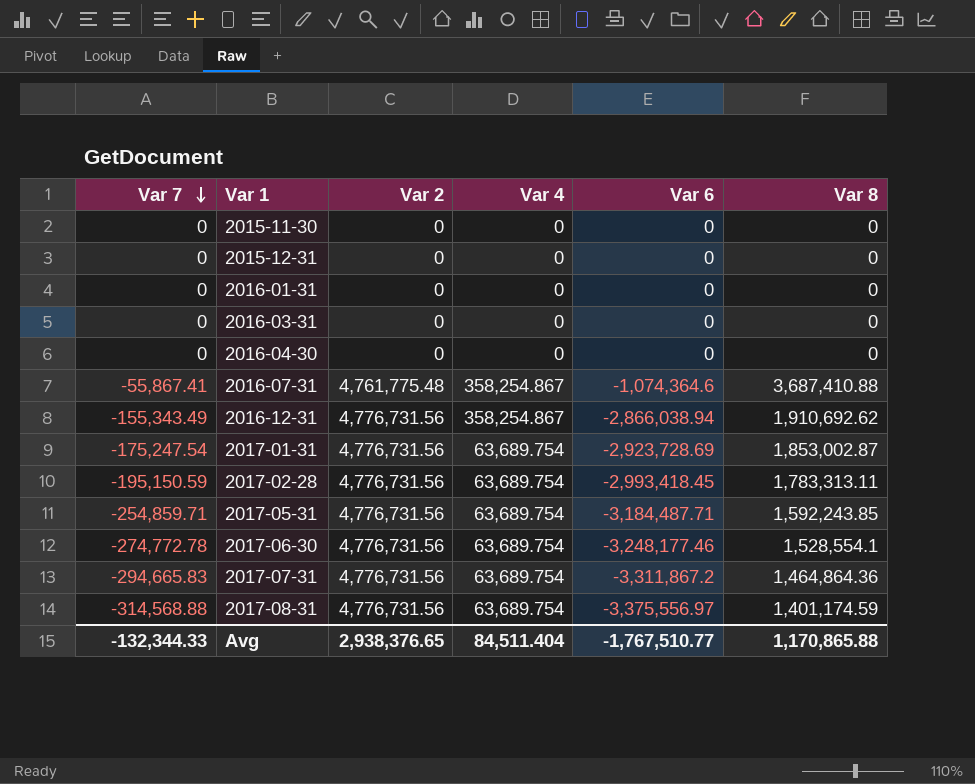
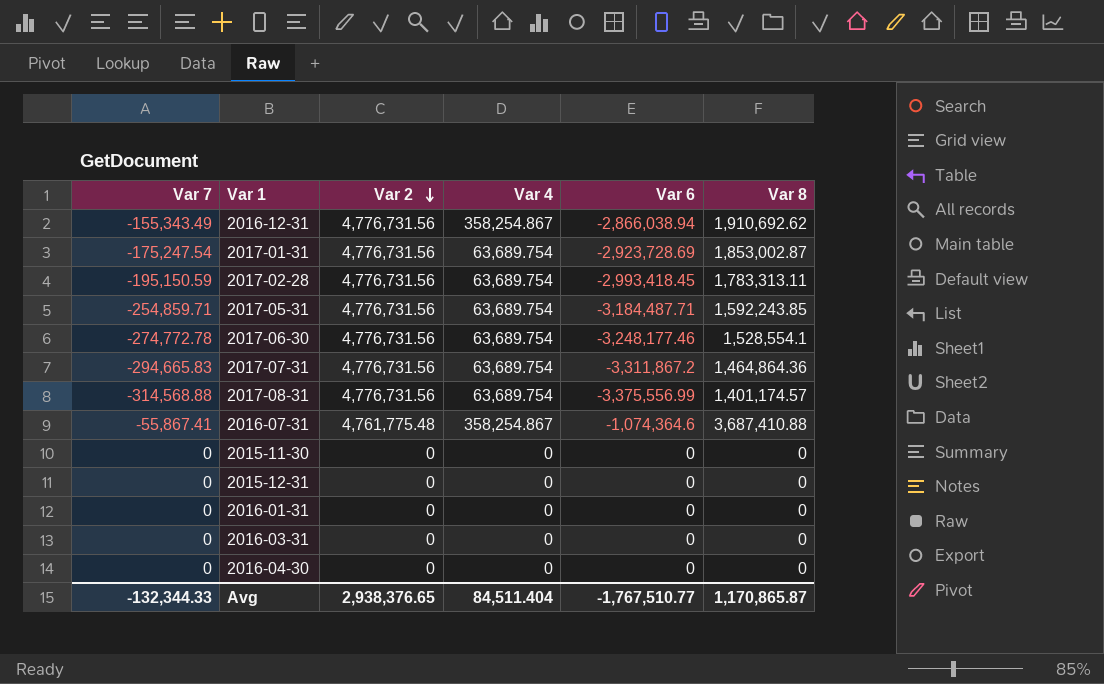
row order: Var 7 descending -> Var 2 descending
2017-08-31 | Var 6: -3,375,556.97 -> -3,375,556.99
2017-08-31 | Var 8: 1,401,174.59 -> 1,401,174.57
Avg | Var 8: 1,170,865.88 -> 1,170,865.87

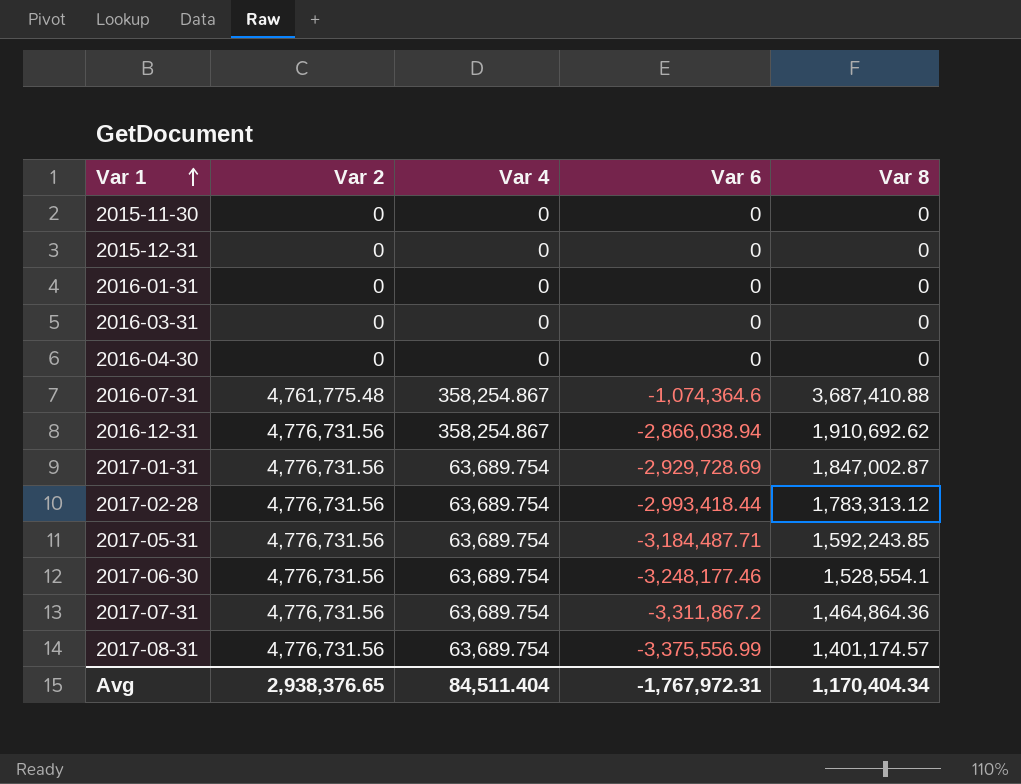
row order: Var 2 descending -> Var 1 ascending
column Var 7 | position: 1 -> none
2017-01-31 | Var 6: -2,923,728.69 -> -2,929,728.69
2017-01-31 | Var 8: 1,853,002.87 -> 1,847,002.87
2017-02-28 | Var 6: -2,993,418.45 -> -2,993,418.44
2017-02-28 | Var 8: 1,783,313.11 -> 1,783,313.12
Avg | Var 6: -1,767,510.77 -> -1,767,972.31
Avg | Var 8: 1,170,865.87 -> 1,170,404.34

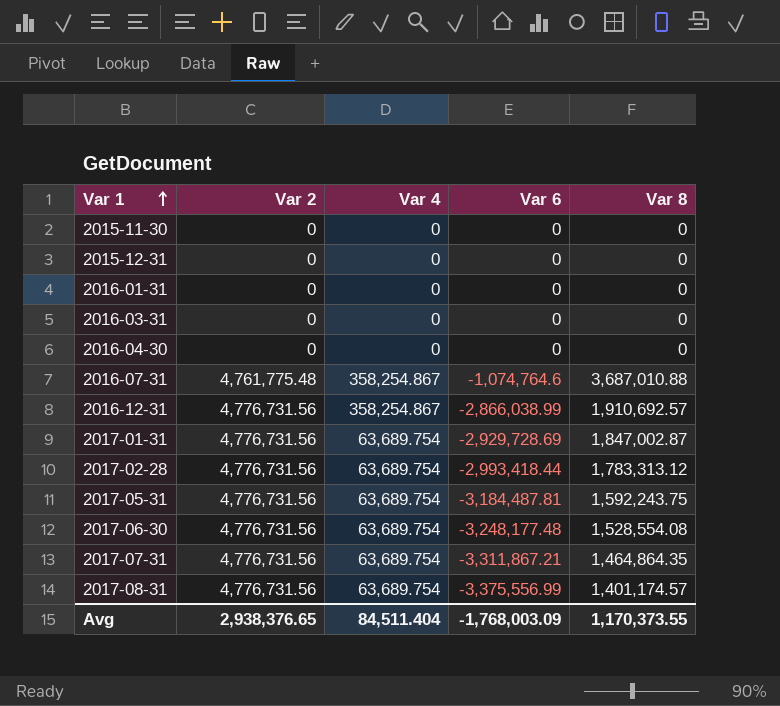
2016-07-31 | Var 6: -1,074,364.6 -> -1,074,764.6
2016-07-31 | Var 8: 3,687,410.88 -> 3,687,010.88
2016-12-31 | Var 6: -2,866,038.94 -> -2,866,038.99
2016-12-31 | Var 8: 1,910,692.62 -> 1,910,692.57
2017-05-31 | Var 6: -3,184,487.71 -> -3,184,487.81
2017-05-31 | Var 8: 1,592,243.85 -> 1,592,243.75
2017-06-30 | Var 6: -3,248,177.46 -> -3,248,177.48
2017-06-30 | Var 8: 1,528,554.1 -> 1,528,554.08
2017-07-31 | Var 6: -3,311,867.2 -> -3,311,867.21
2017-07-31 | Var 8: 1,464,864.36 -> 1,464,864.35
Avg | Var 6: -1,767,972.31 -> -1,768,003.09
Avg | Var 8: 1,170,404.34 -> 1,170,373.55

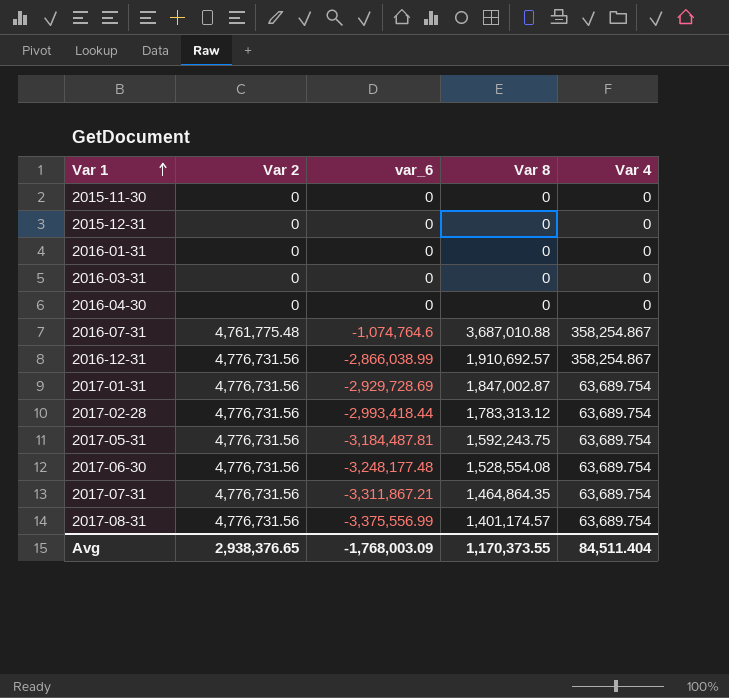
column name: Var 6 -> var_6
column Var 4 | position: 3 -> 5

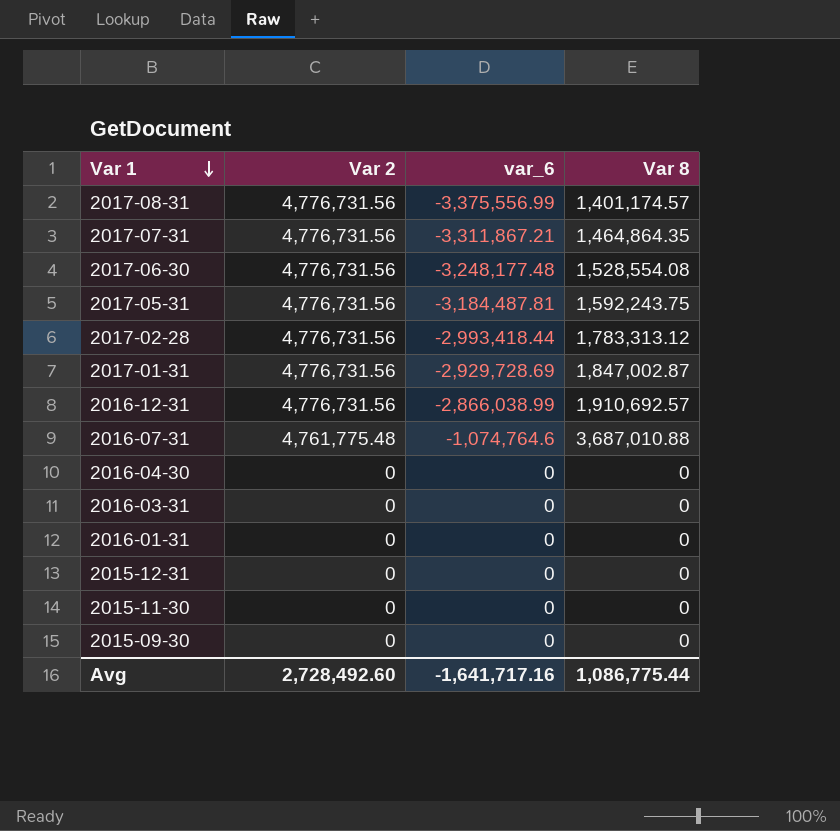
row order: Var 1 ascending -> Var 1 descending
column Var 4 | position: 5 -> none
row 2015-09-30: none -> 0 | 0 | 0
Avg | Var 2: 2,938,376.65 -> 2,728,492.60
Avg | var_6: -1,768,003.09 -> -1,641,717.16
Avg | Var 8: 1,170,373.55 -> 1,086,775.44

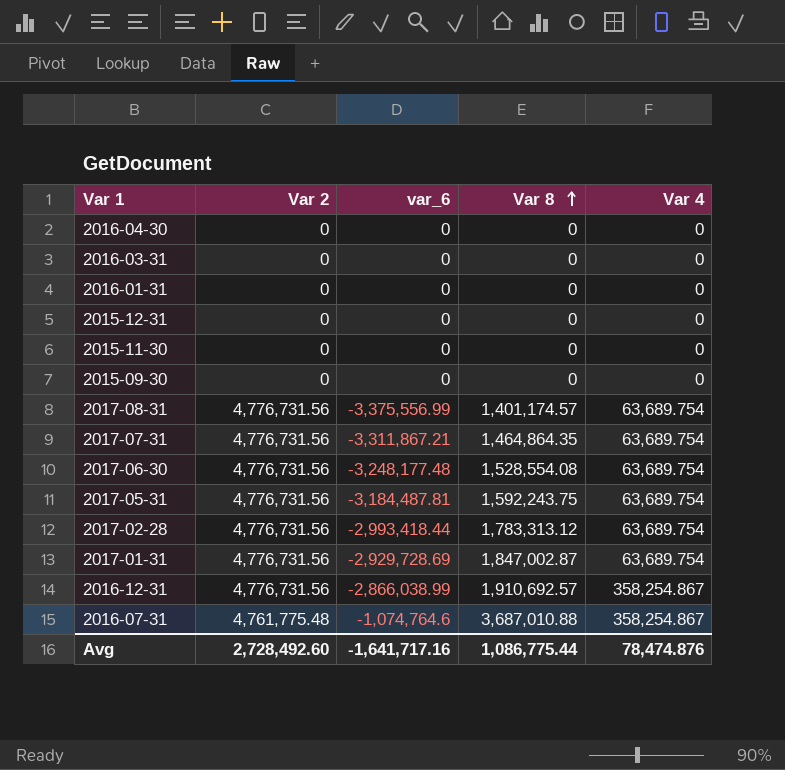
row order: Var 1 descending -> Var 8 ascending
column Var 4 | position: none -> 5

